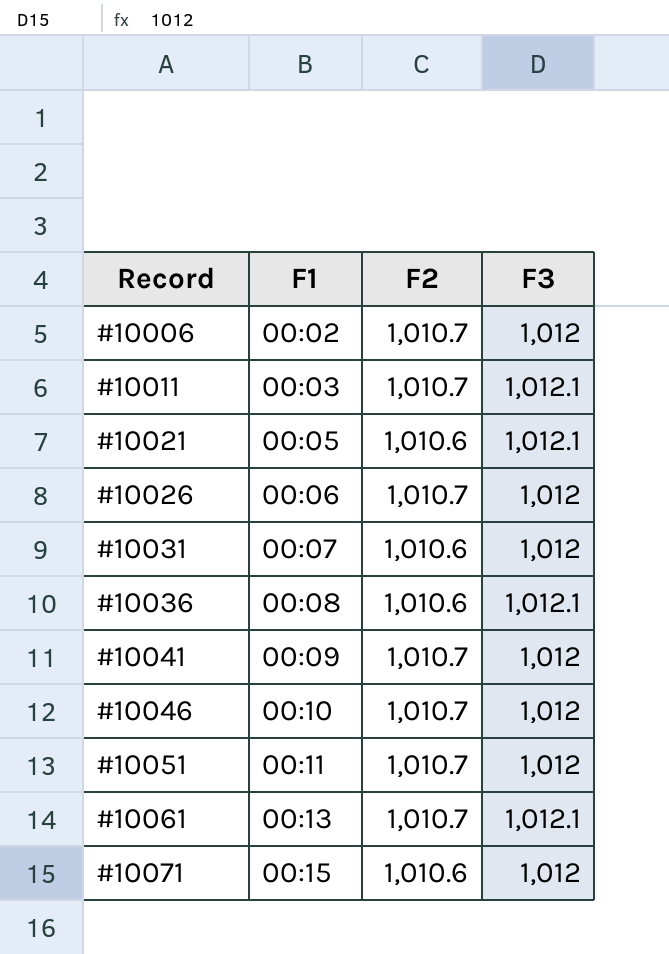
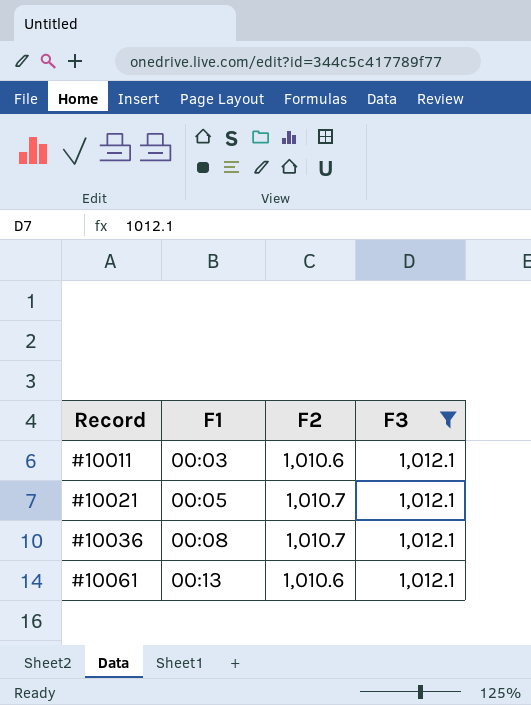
filter: none -> F3 = 1,012.1
#10011 | F2: 1,010.7 -> 1,010.6
#10021 | F2: 1,010.6 -> 1,010.7
#10036 | F2: 1,010.6 -> 1,010.7
#10061 | F2: 1,010.7 -> 1,010.6

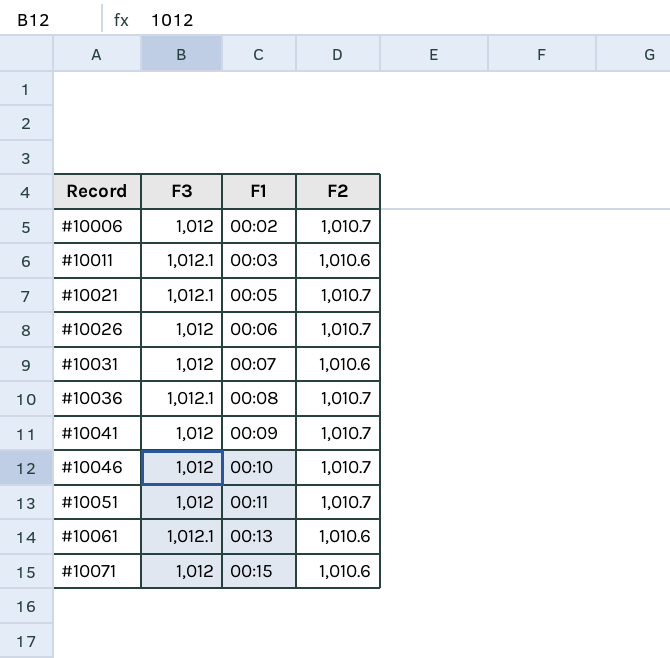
filter: F3 = 1,012.1 -> none
column F3 | position: 4 -> 2

